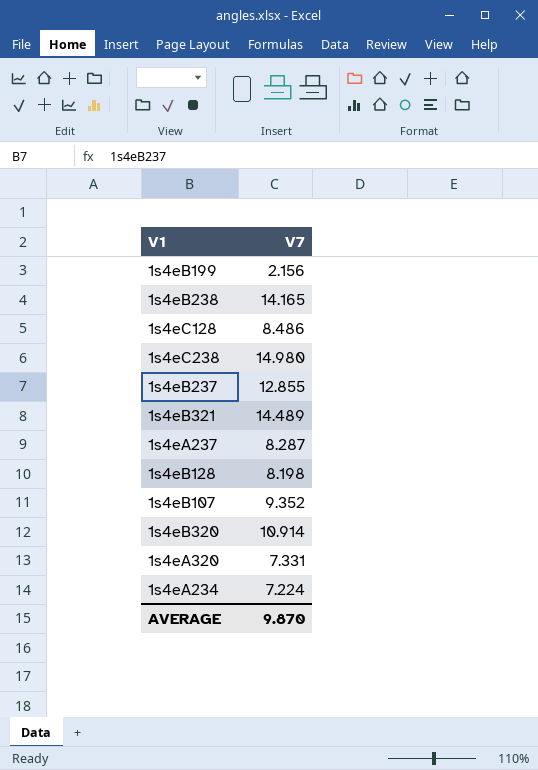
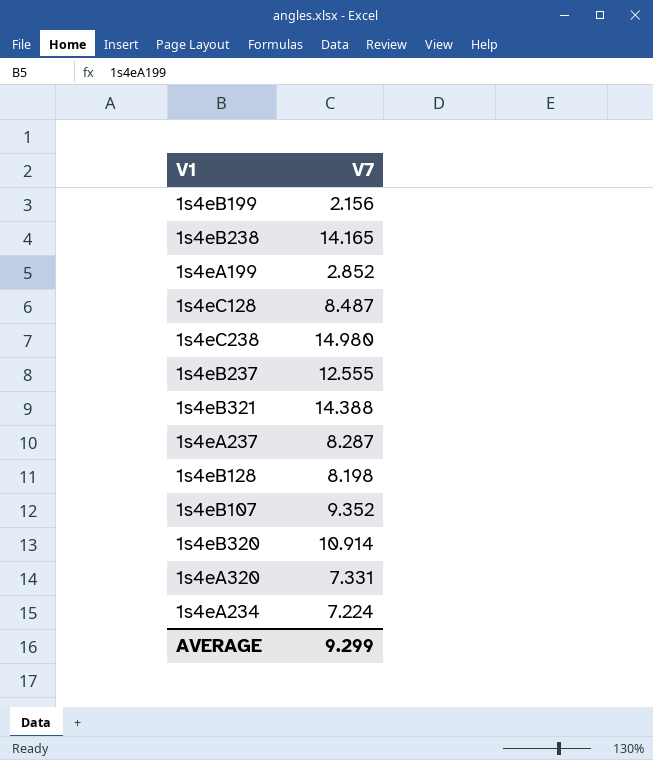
row 1s4eA199: none -> 2.852
1s4eC128 | V7: 8.486 -> 8.487
1s4eB237 | V7: 12.855 -> 12.555
1s4eB321 | V7: 14.489 -> 14.388
AVERAGE | V7: 9.870 -> 9.299

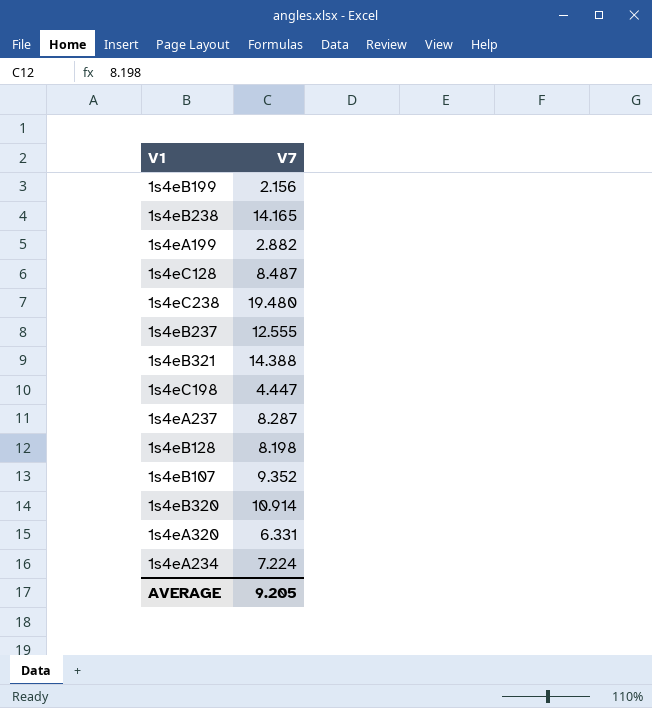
1s4eA199 | V7: 2.852 -> 2.882
1s4eC238 | V7: 14.980 -> 19.480
row 1s4eC198: none -> 4.447
1s4eA320 | V7: 7.331 -> 6.331
AVERAGE | V7: 9.299 -> 9.205

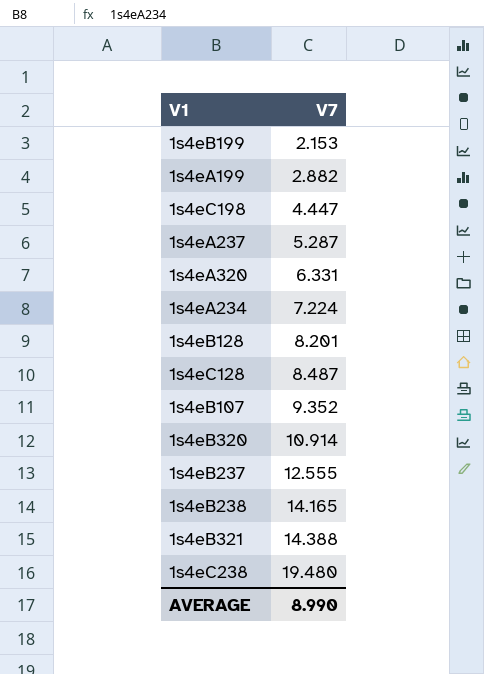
row order: none -> V7 ascending
1s4eB199 | V7: 2.156 -> 2.153
1s4eA237 | V7: 8.287 -> 5.287
1s4eB128 | V7: 8.198 -> 8.201
AVERAGE | V7: 9.205 -> 8.990

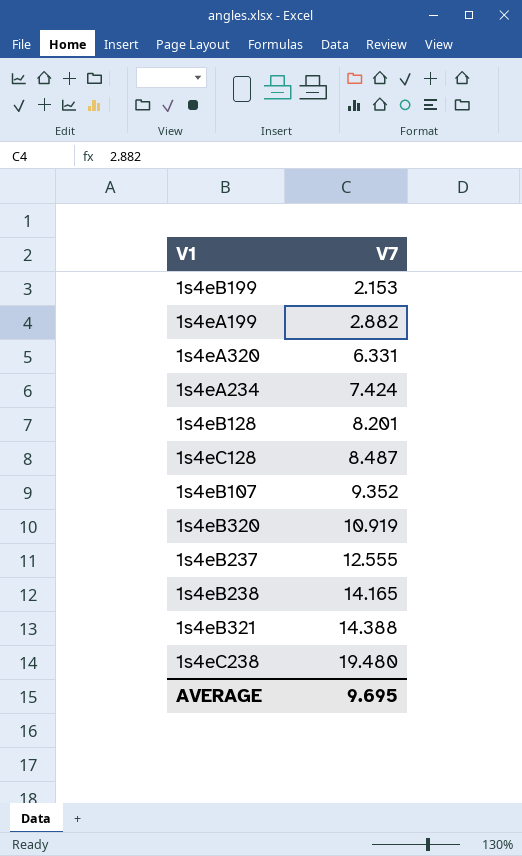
row 1s4eC198: 4.447 -> none
row 1s4eA237: 5.287 -> none
1s4eA234 | V7: 7.224 -> 7.424
1s4eB320 | V7: 10.914 -> 10.919
AVERAGE | V7: 8.990 -> 9.695

